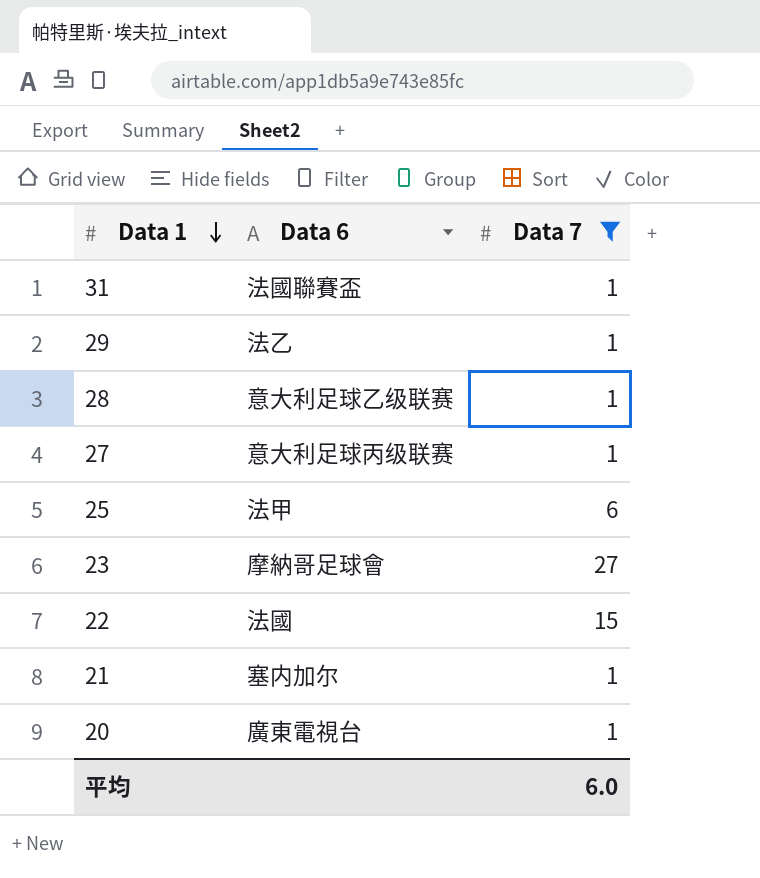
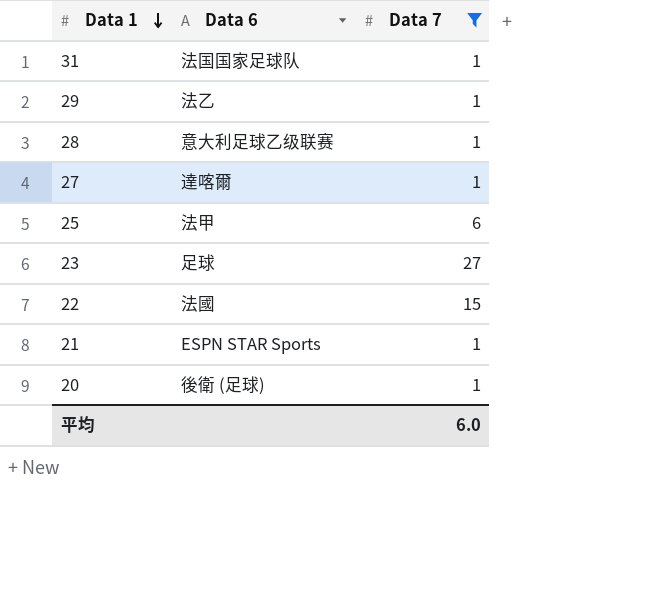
31 | Data 6: 法國聯賽盃 -> 法国国家足球队
27 | Data 6: 意大利足球丙级联赛 -> 達喀爾
23 | Data 6: 摩納哥足球會 -> 足球
21 | Data 6: 塞内加尔 -> ESPN STAR Sports
20 | Data 6: 廣東電視台 -> 後衛 (足球)

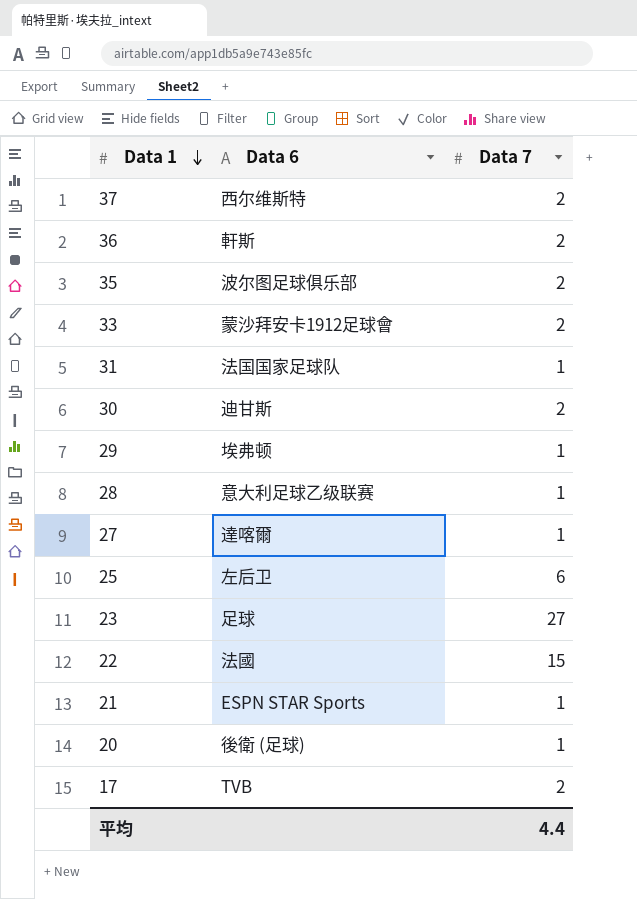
filter: Data 7 != 2 -> none
29 | Data 6: 法乙 -> 埃弗顿
25 | Data 6: 法甲 -> 左后卫
平均 | Data 7: 6.0 -> 4.4

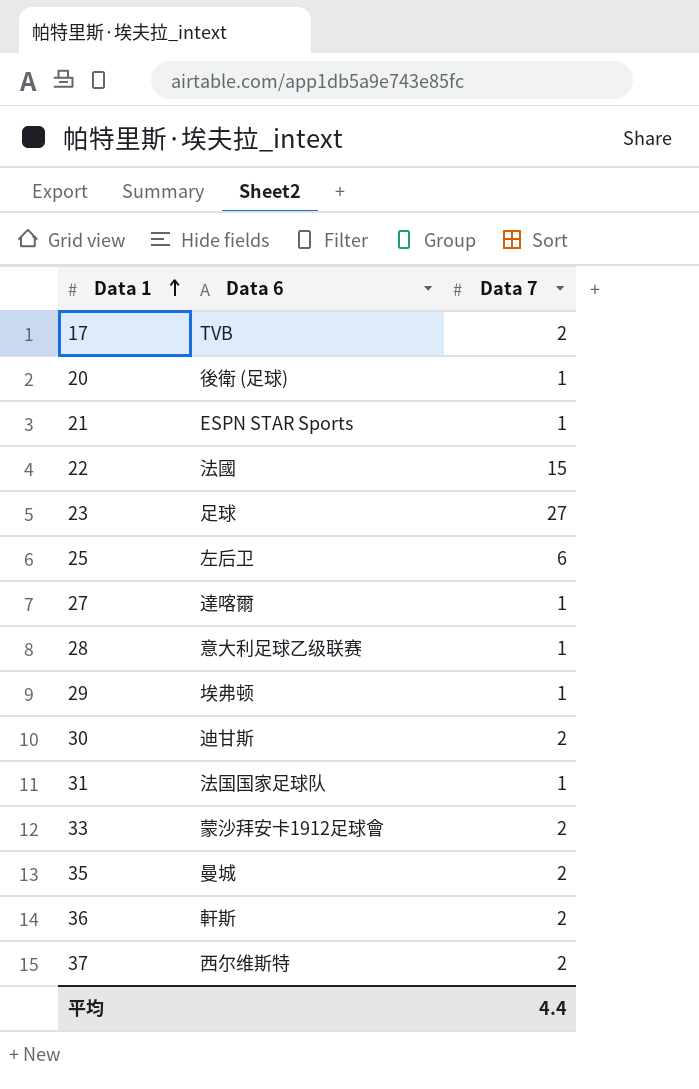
row order: Data 1 descending -> Data 1 ascending
35 | Data 6: 波尔图足球俱乐部 -> 曼城

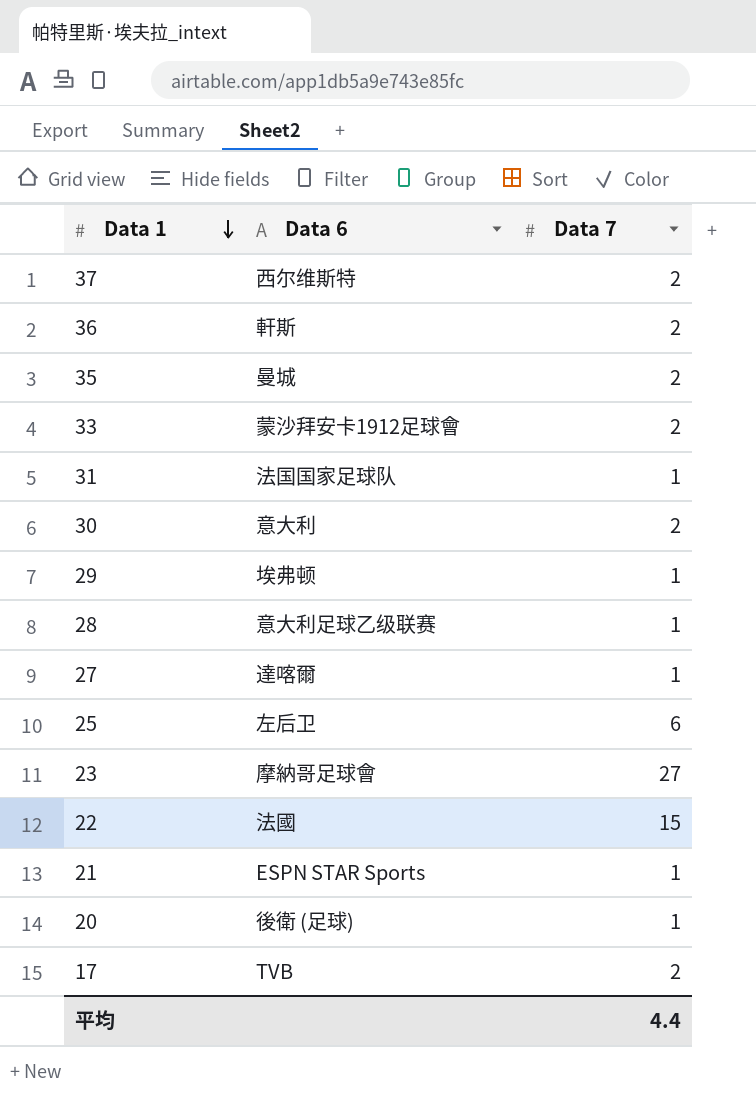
row order: Data 1 ascending -> Data 1 descending
30 | Data 6: 迪甘斯 -> 意大利
23 | Data 6: 足球 -> 摩納哥足球會

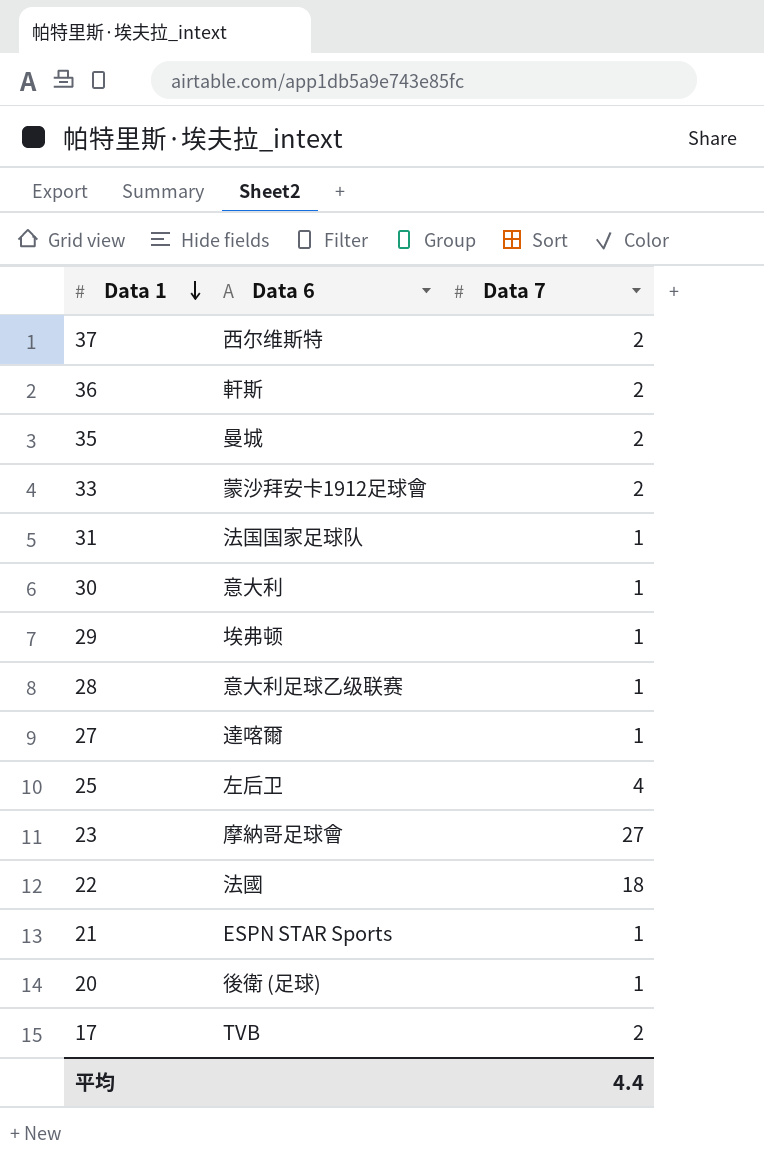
30 | Data 7: 2 -> 1
25 | Data 7: 6 -> 4
22 | Data 7: 15 -> 18

